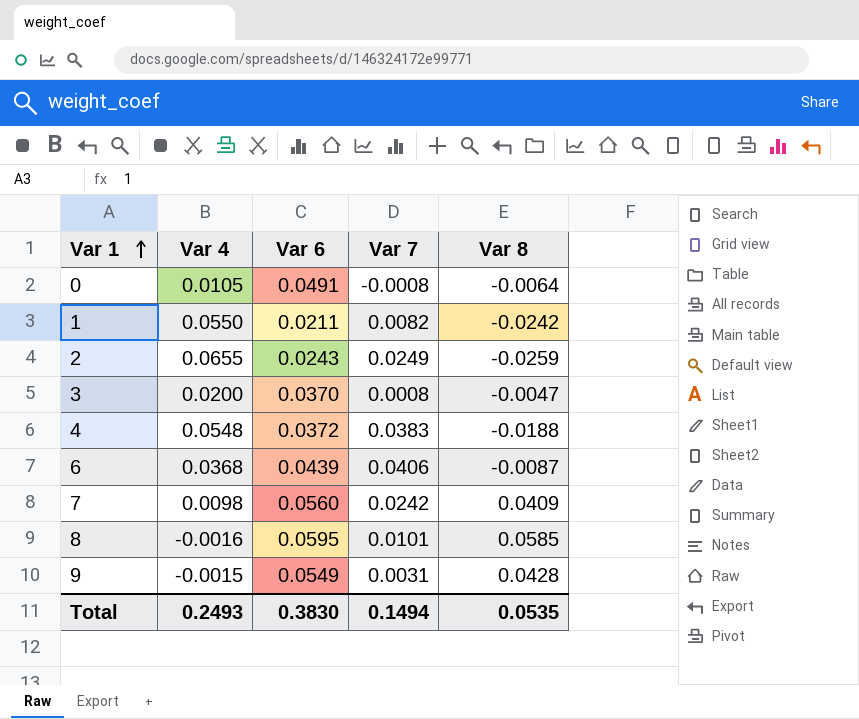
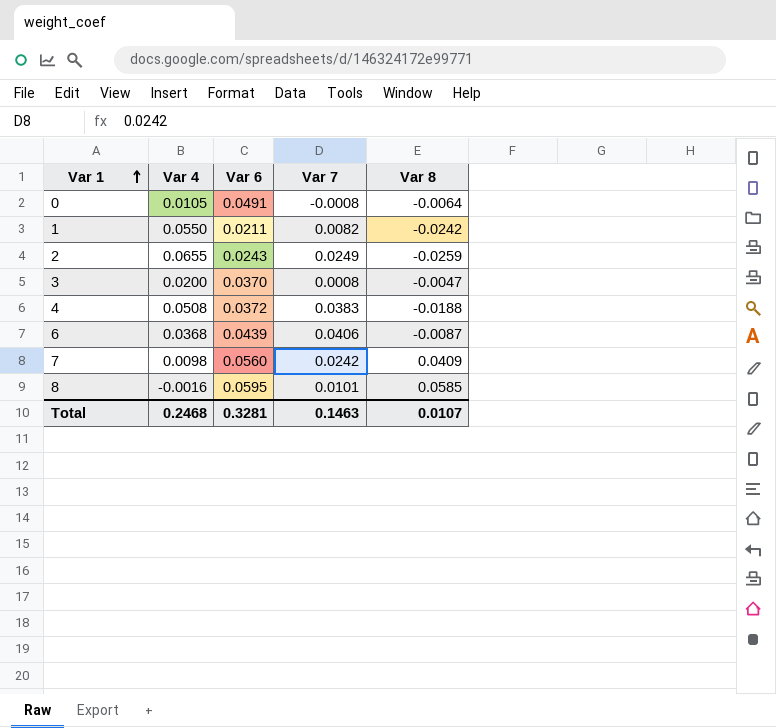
row 9: -0.0015 | 0.0549 | 0.0031 | 0.0428 -> none
4 | Var 4: 0.0548 -> 0.0508
Total | Var 4: 0.2493 -> 0.2468
Total | Var 6: 0.3830 -> 0.3281
Total | Var 7: 0.1494 -> 0.1463
Total | Var 8: 0.0535 -> 0.0107

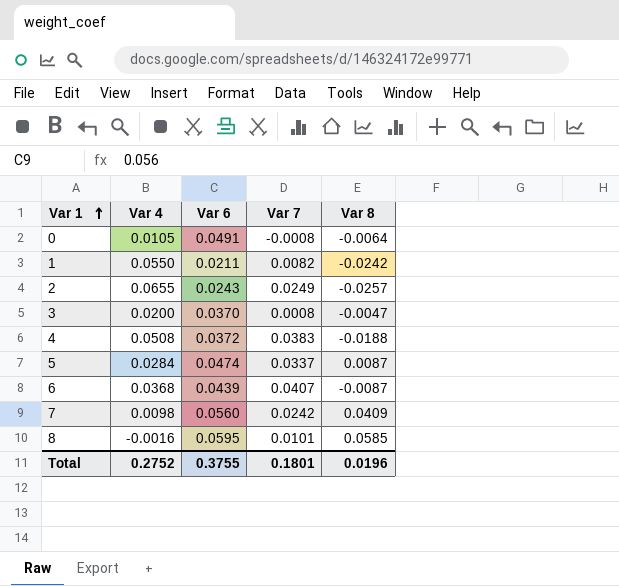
2 | Var 8: -0.0259 -> -0.0257
row 5: none -> 0.0284 | 0.0474 | 0.0337 | 0.0087
6 | Var 7: 0.0406 -> 0.0407
Total | Var 4: 0.2468 -> 0.2752
Total | Var 6: 0.3281 -> 0.3755
Total | Var 7: 0.1463 -> 0.1801
Total | Var 8: 0.0107 -> 0.0196

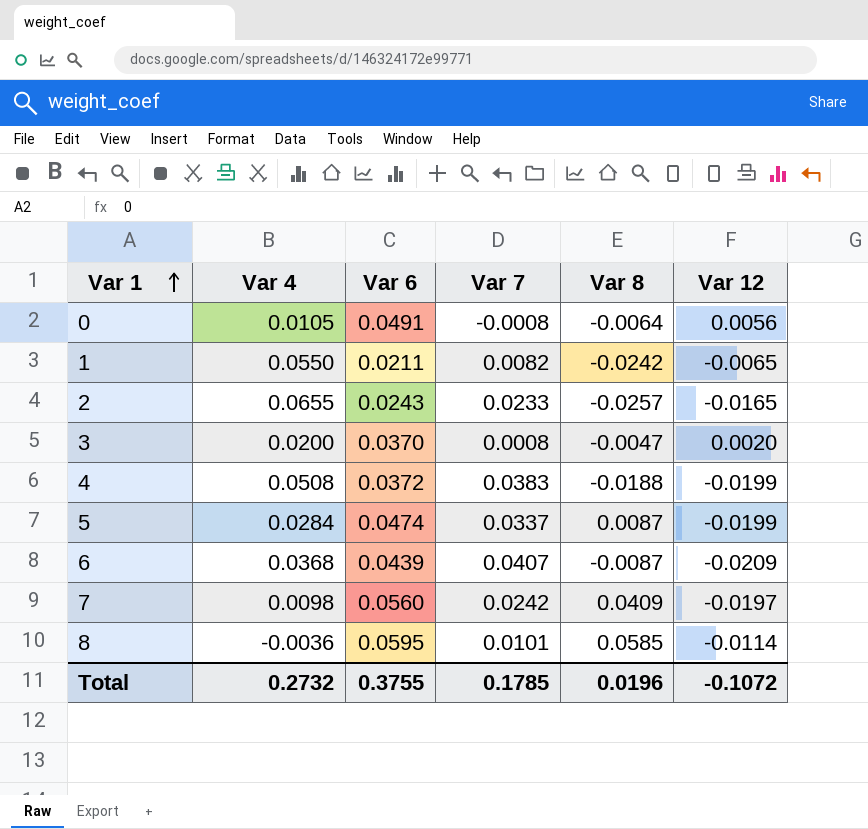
column Var 12 | position: none -> 6
2 | Var 7: 0.0249 -> 0.0233
8 | Var 4: -0.0016 -> -0.0036
Total | Var 4: 0.2752 -> 0.2732
Total | Var 7: 0.1801 -> 0.1785

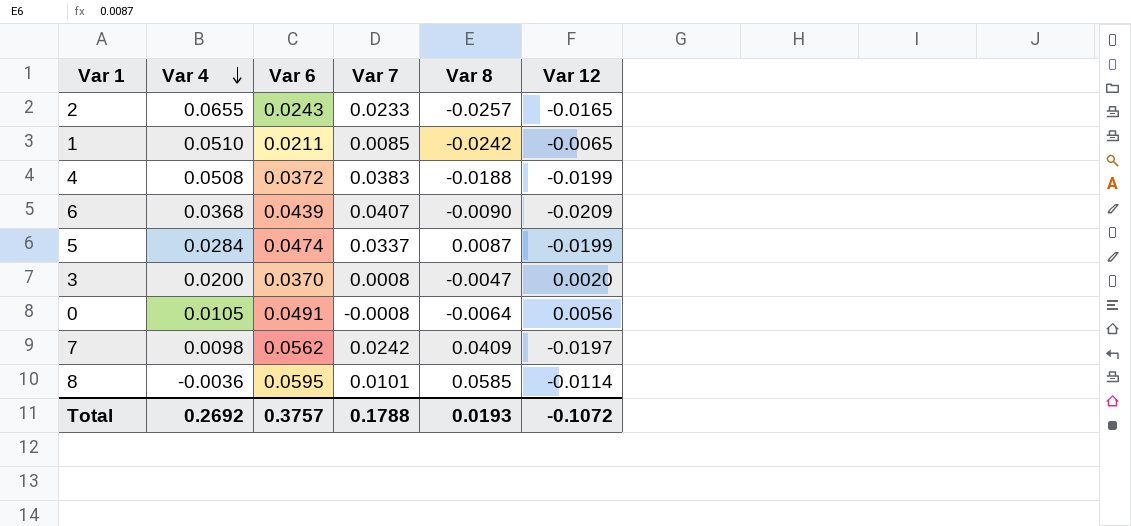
row order: Var 1 ascending -> Var 4 descending
1 | Var 4: 0.0550 -> 0.0510
1 | Var 7: 0.0082 -> 0.0085
6 | Var 8: -0.0087 -> -0.0090
7 | Var 6: 0.0560 -> 0.0562
Total | Var 4: 0.2732 -> 0.2692
Total | Var 6: 0.3755 -> 0.3757
Total | Var 7: 0.1785 -> 0.1788
Total | Var 8: 0.0196 -> 0.0193

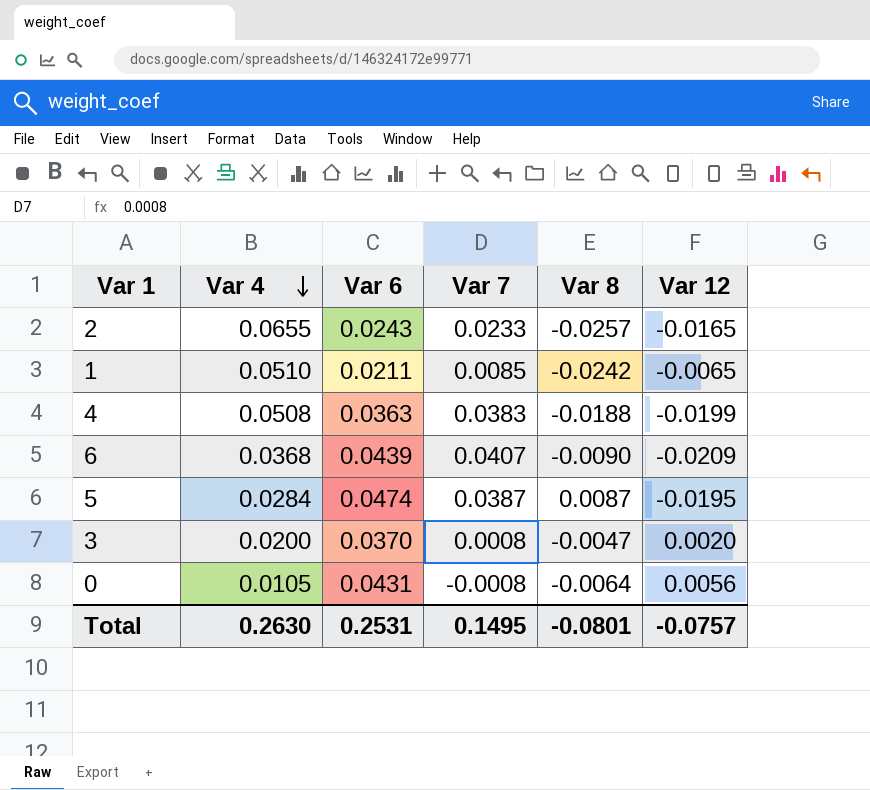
row 7: 0.0098 | 0.0562 | 0.0242 | 0.0409 | -0.0197 -> none
row 8: -0.0036 | 0.0595 | 0.0101 | 0.0585 | -0.0114 -> none
4 | Var 6: 0.0372 -> 0.0363
5 | Var 7: 0.0337 -> 0.0387
5 | Var 12: -0.0199 -> -0.0195
0 | Var 6: 0.0491 -> 0.0431
Total | Var 4: 0.2692 -> 0.2630
Total | Var 6: 0.3757 -> 0.2531
Total | Var 7: 0.1788 -> 0.1495
Total | Var 8: 0.0193 -> -0.0801
Total | Var 12: -0.1072 -> -0.0757

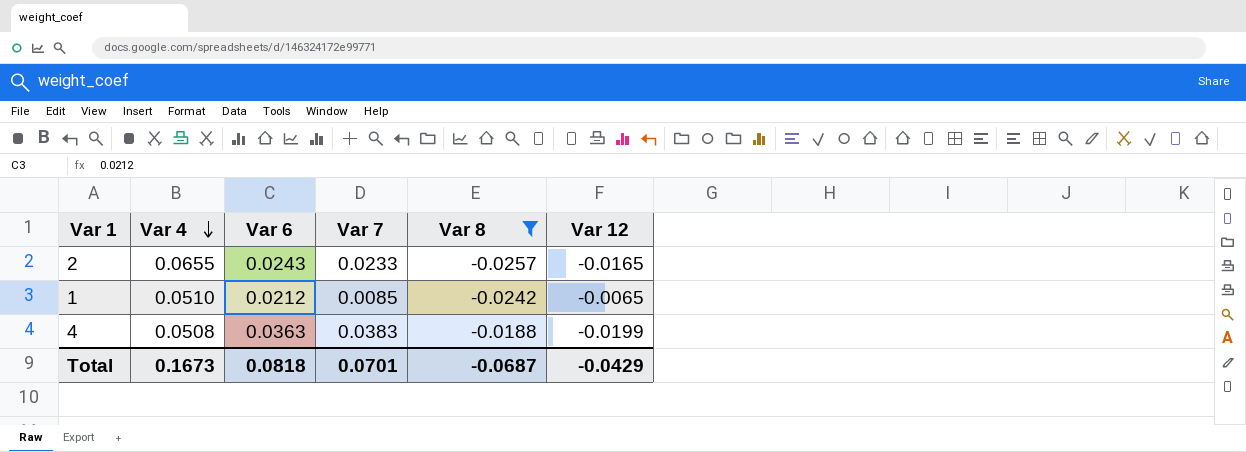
filter: none -> Var 8 <= -0.0188
1 | Var 6: 0.0211 -> 0.0212
Total | Var 4: 0.2630 -> 0.1673
Total | Var 6: 0.2531 -> 0.0818
Total | Var 7: 0.1495 -> 0.0701
Total | Var 8: -0.0801 -> -0.0687
Total | Var 12: -0.0757 -> -0.0429

